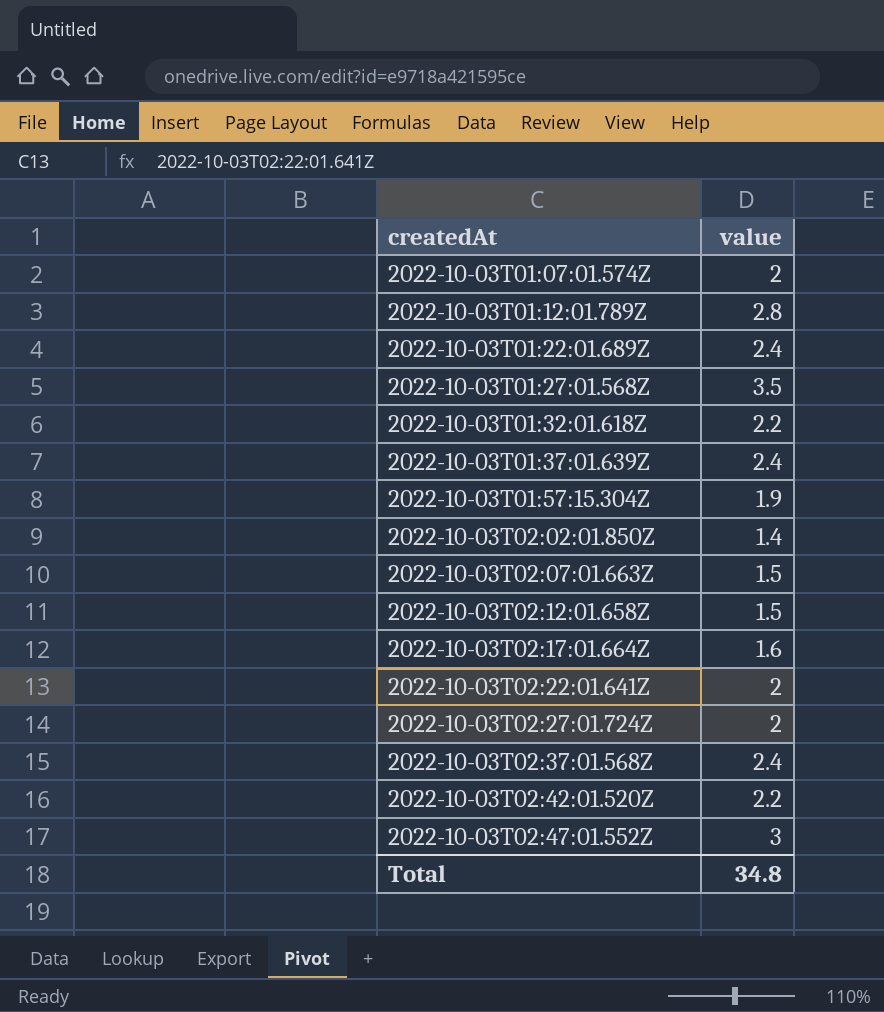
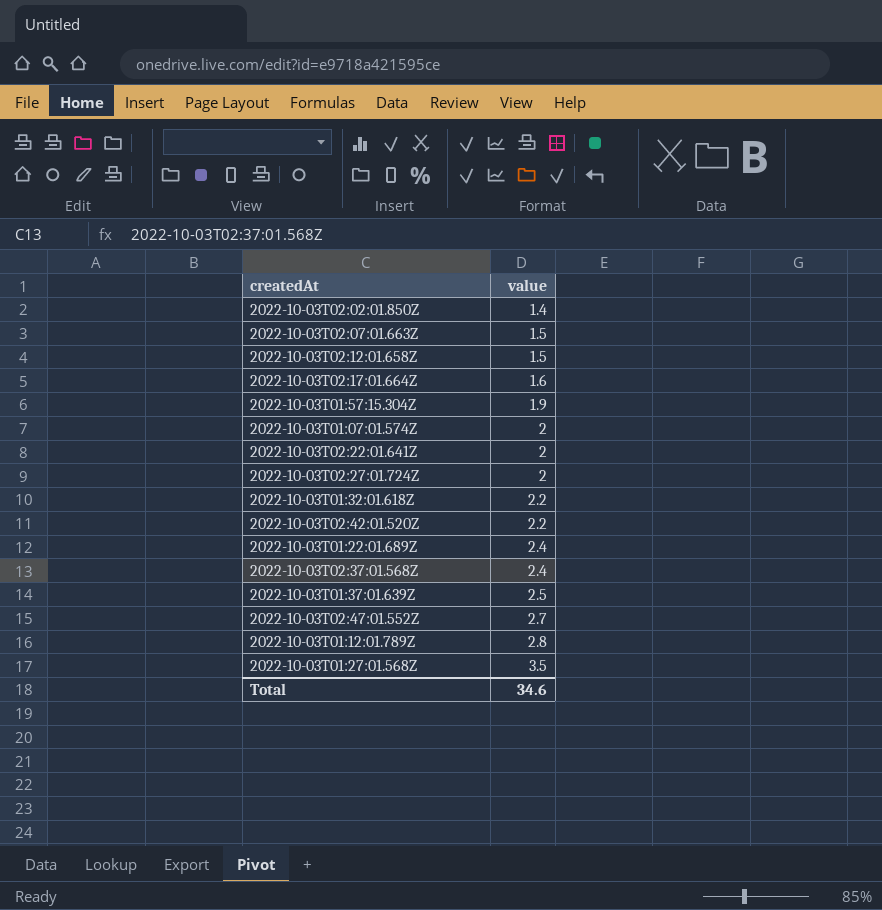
row order: createdAt ascending -> value ascending
2022-10-03T01:37:01.639Z | value: 2.4 -> 2.5
2022-10-03T02:47:01.552Z | value: 3 -> 2.7
Total | value: 34.8 -> 34.6

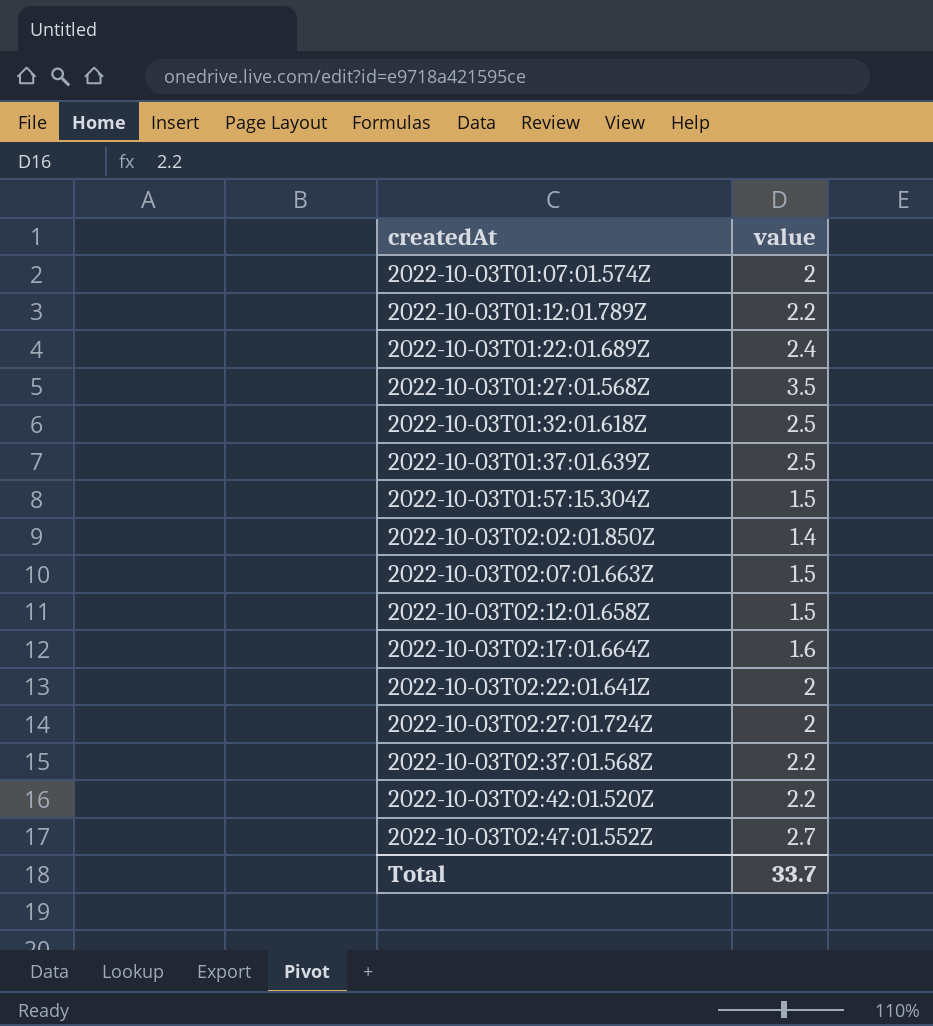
row order: value ascending -> createdAt ascending
2022-10-03T01:12:01.789Z | value: 2.8 -> 2.2
2022-10-03T01:32:01.618Z | value: 2.2 -> 2.5
2022-10-03T01:57:15.304Z | value: 1.9 -> 1.5
2022-10-03T02:37:01.568Z | value: 2.4 -> 2.2
Total | value: 34.6 -> 33.7

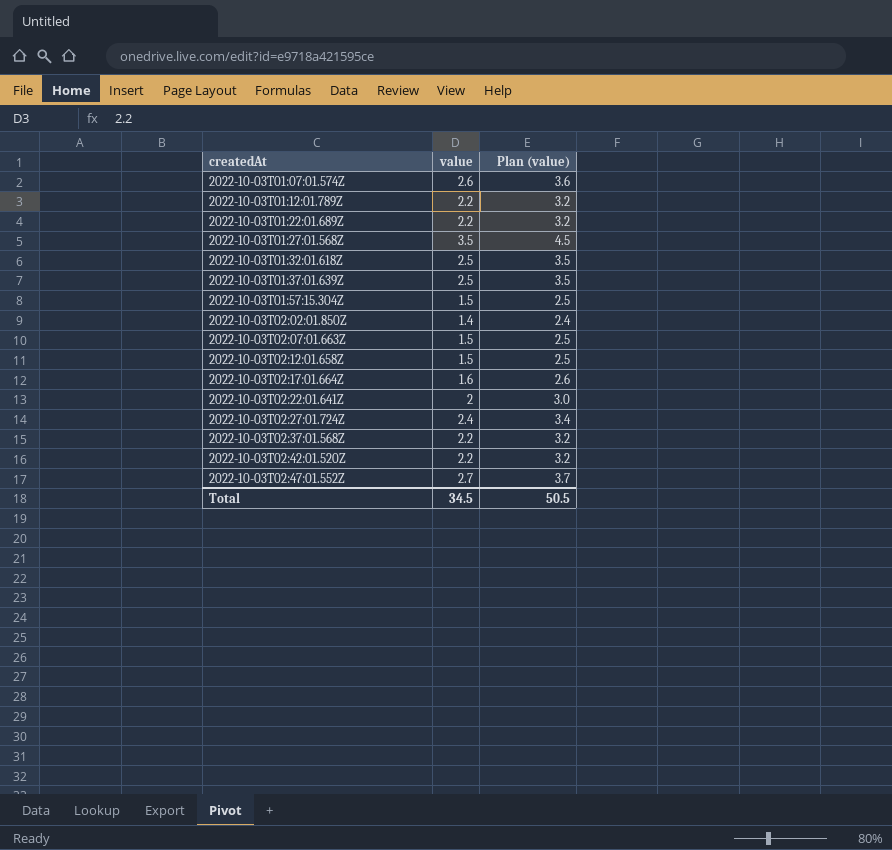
column Plan (value) | formula: none -> [value] + 1
2022-10-03T01:07:01.574Z | value: 2 -> 2.6
2022-10-03T01:22:01.689Z | value: 2.4 -> 2.2
2022-10-03T02:27:01.724Z | value: 2 -> 2.4
Total | value: 33.7 -> 34.5

